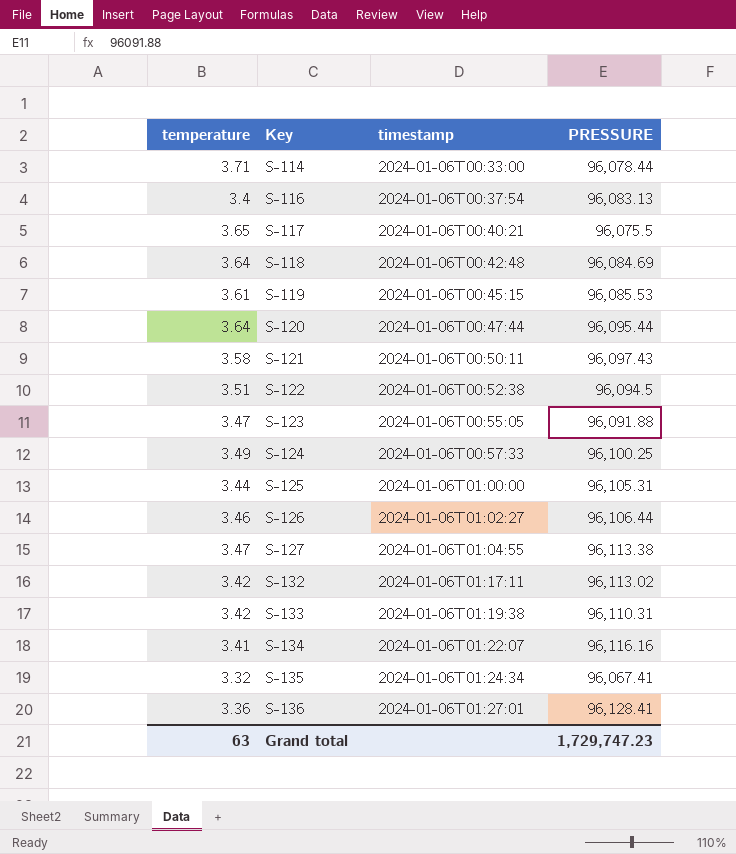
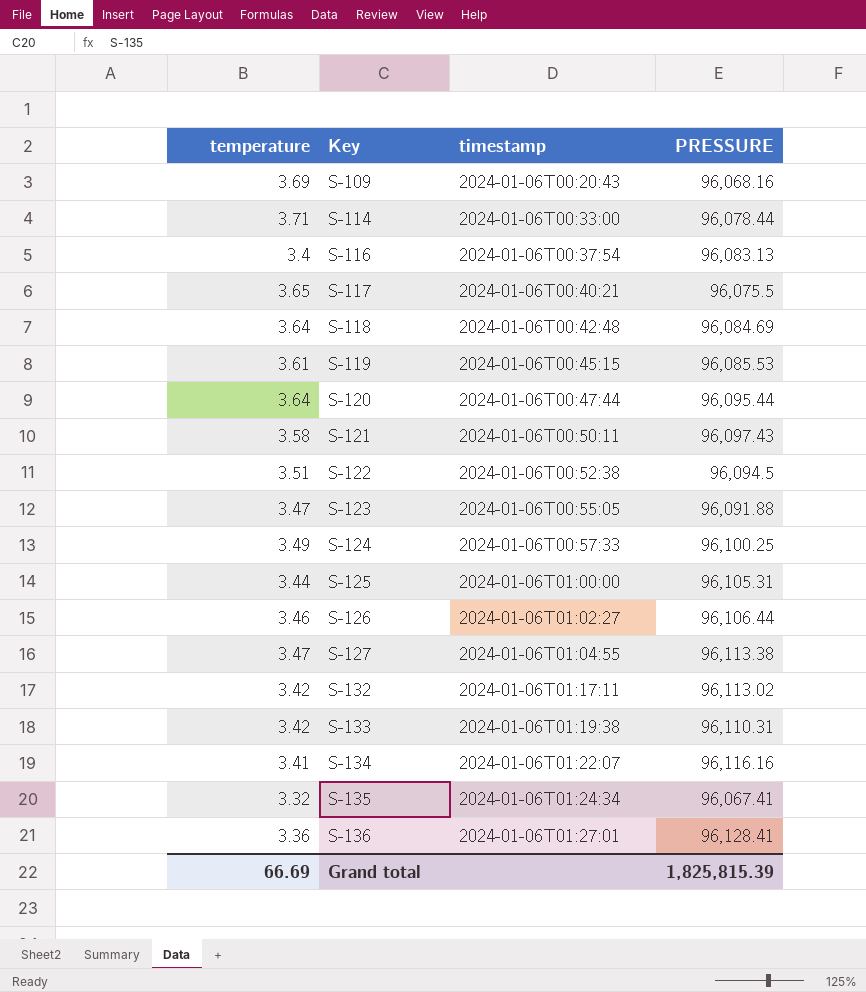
row S-109: none -> 3.69 | 2024-01-06T00:20:43 | 96,068.16
Grand total | temperature: 63 -> 66.69
Grand total | PRESSURE: 1,729,747.23 -> 1,825,815.39

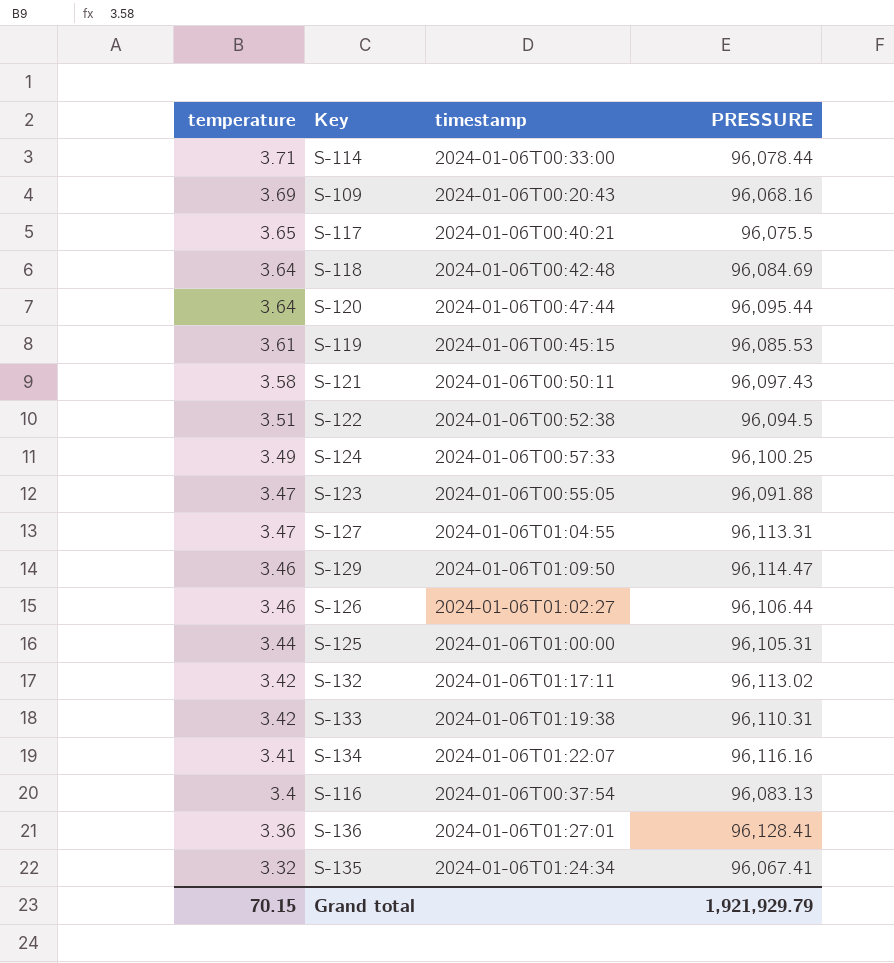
row order: Key ascending -> temperature descending
S-127 | PRESSURE: 96,113.38 -> 96,113.31
row S-129: none -> 3.46 | 2024-01-06T01:09:50 | 96,114.47
Grand total | temperature: 66.69 -> 70.15
Grand total | PRESSURE: 1,825,815.39 -> 1,921,929.79

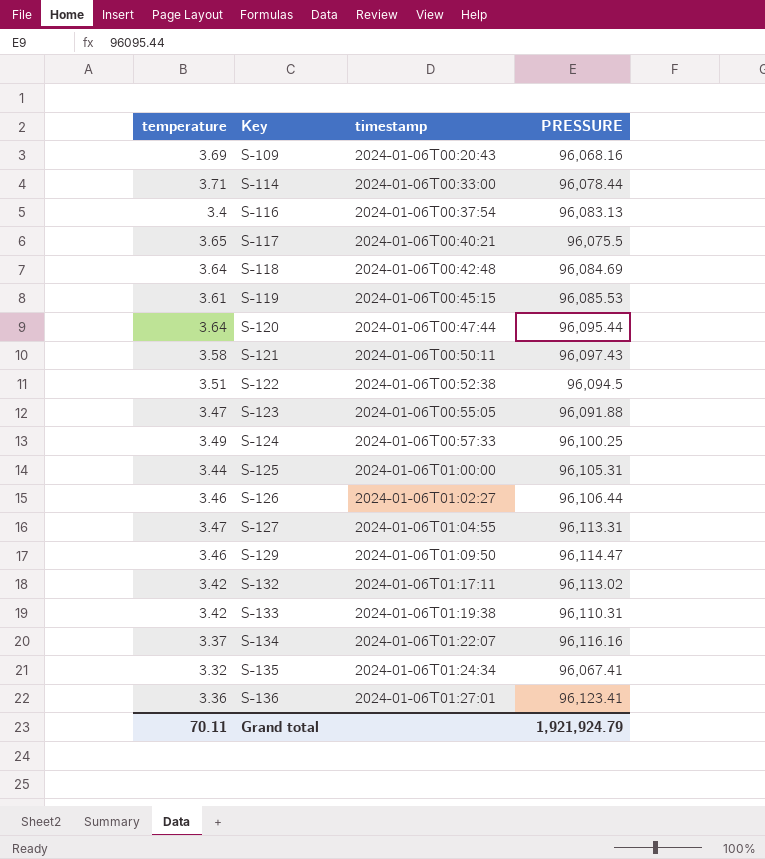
row order: temperature descending -> Key ascending
S-134 | temperature: 3.41 -> 3.37
S-136 | PRESSURE: 96,128.41 -> 96,123.41
Grand total | temperature: 70.15 -> 70.11
Grand total | PRESSURE: 1,921,929.79 -> 1,921,924.79

